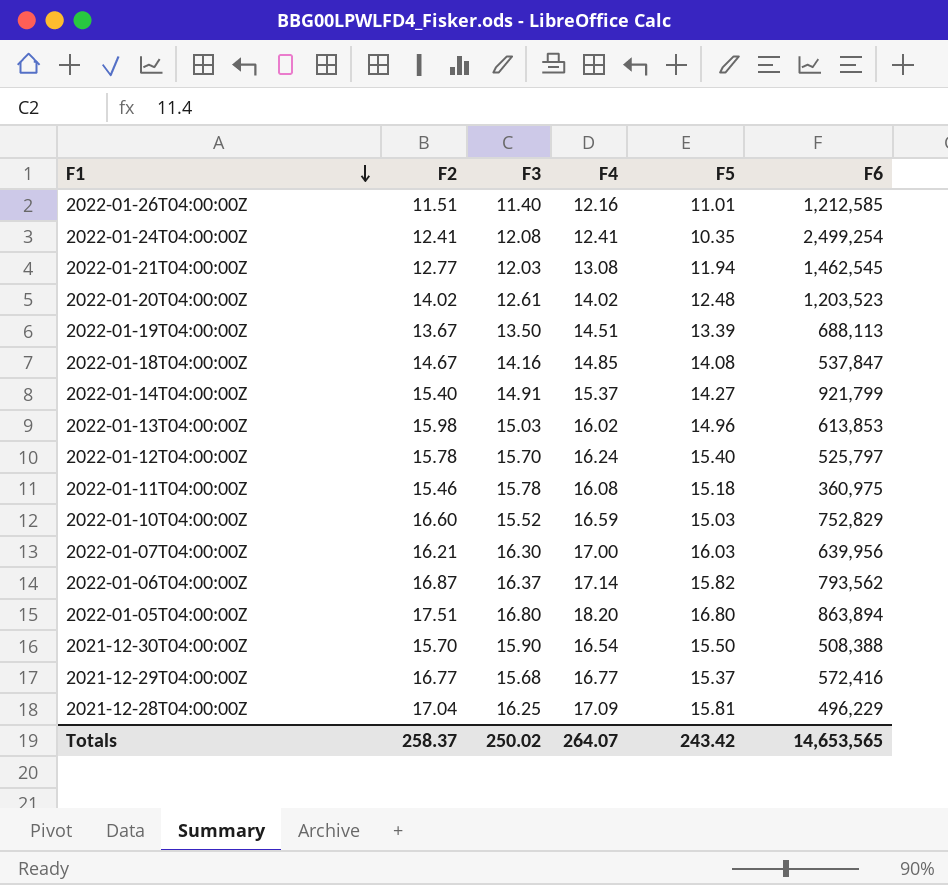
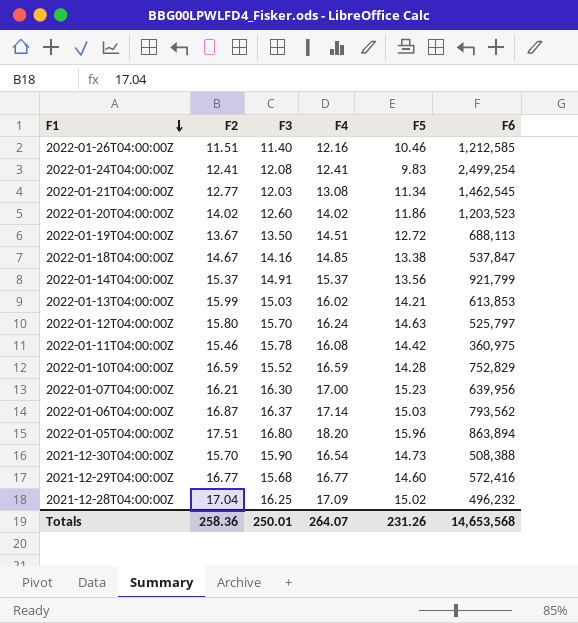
2022-01-26T04:00:00Z | F5: 11.01 -> 10.46
2022-01-24T04:00:00Z | F5: 10.35 -> 9.83
2022-01-21T04:00:00Z | F5: 11.94 -> 11.34
2022-01-20T04:00:00Z | F3: 12.61 -> 12.60
2022-01-20T04:00:00Z | F5: 12.48 -> 11.86
2022-01-19T04:00:00Z | F5: 13.39 -> 12.72
2022-01-18T04:00:00Z | F5: 14.08 -> 13.38
2022-01-14T04:00:00Z | F2: 15.40 -> 15.37
2022-01-14T04:00:00Z | F5: 14.27 -> 13.56
2022-01-13T04:00:00Z | F2: 15.98 -> 15.99
2022-01-13T04:00:00Z | F5: 14.96 -> 14.21
2022-01-12T04:00:00Z | F2: 15.78 -> 15.80
2022-01-12T04:00:00Z | F5: 15.40 -> 14.63
2022-01-11T04:00:00Z | F5: 15.18 -> 14.42
2022-01-10T04:00:00Z | F2: 16.60 -> 16.59
2022-01-10T04:00:00Z | F5: 15.03 -> 14.28
2022-01-07T04:00:00Z | F5: 16.03 -> 15.23
2022-01-06T04:00:00Z | F5: 15.82 -> 15.03
2022-01-05T04:00:00Z | F5: 16.80 -> 15.96
2021-12-30T04:00:00Z | F5: 15.50 -> 14.73
2021-12-29T04:00:00Z | F5: 15.37 -> 14.60
2021-12-28T04:00:00Z | F5: 15.81 -> 15.02
2021-12-28T04:00:00Z | F6: 496,229 -> 496,232
Totals | F2: 258.37 -> 258.36
Totals | F3: 250.02 -> 250.01
Totals | F5: 243.42 -> 231.26
Totals | F6: 14,653,565 -> 14,653,568

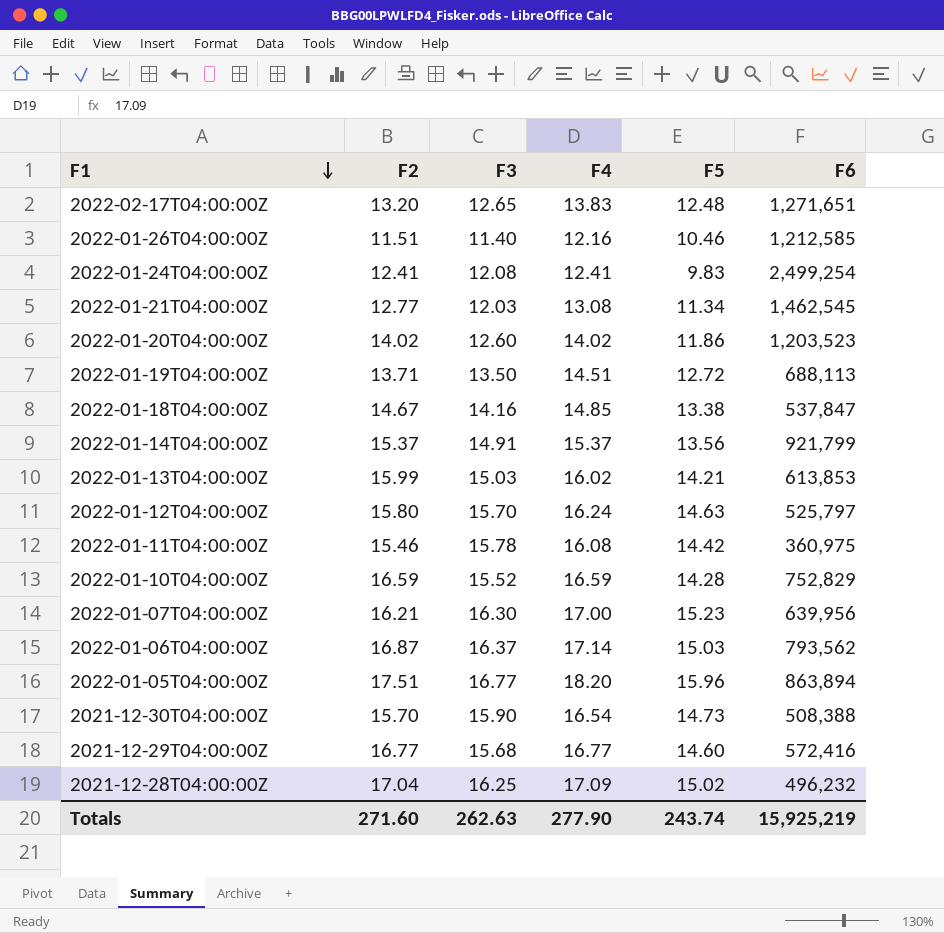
row 2022-02-17T04:00:00Z: none -> 13.20 | 12.65 | 13.83 | 12.48 | 1,271,651
2022-01-19T04:00:00Z | F2: 13.67 -> 13.71
2022-01-05T04:00:00Z | F3: 16.80 -> 16.77
Totals | F2: 258.36 -> 271.60
Totals | F3: 250.01 -> 262.63
Totals | F4: 264.07 -> 277.90
Totals | F5: 231.26 -> 243.74
Totals | F6: 14,653,568 -> 15,925,219

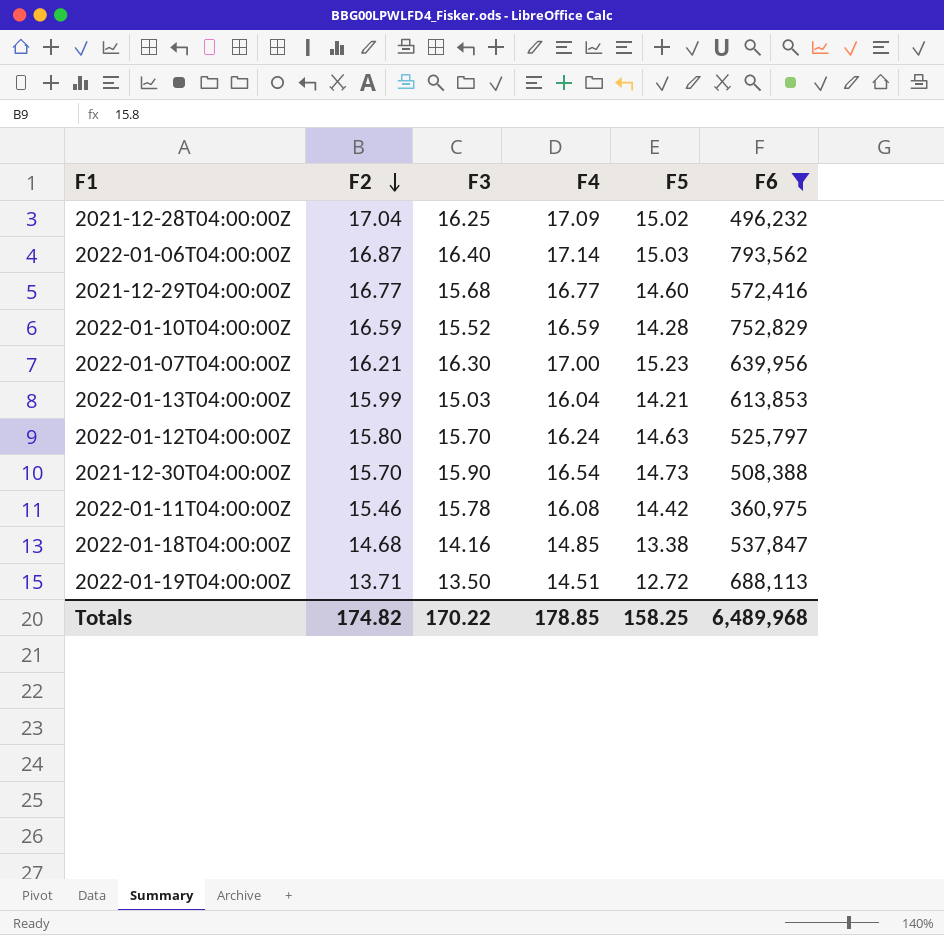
filter: none -> F6 <= 793,562
row order: F1 descending -> F2 descending
2022-01-06T04:00:00Z | F3: 16.37 -> 16.40
2022-01-13T04:00:00Z | F4: 16.02 -> 16.04
2022-01-18T04:00:00Z | F2: 14.67 -> 14.68
Totals | F2: 271.60 -> 174.82
Totals | F3: 262.63 -> 170.22
Totals | F4: 277.90 -> 178.85
Totals | F5: 243.74 -> 158.25
Totals | F6: 15,925,219 -> 6,489,968

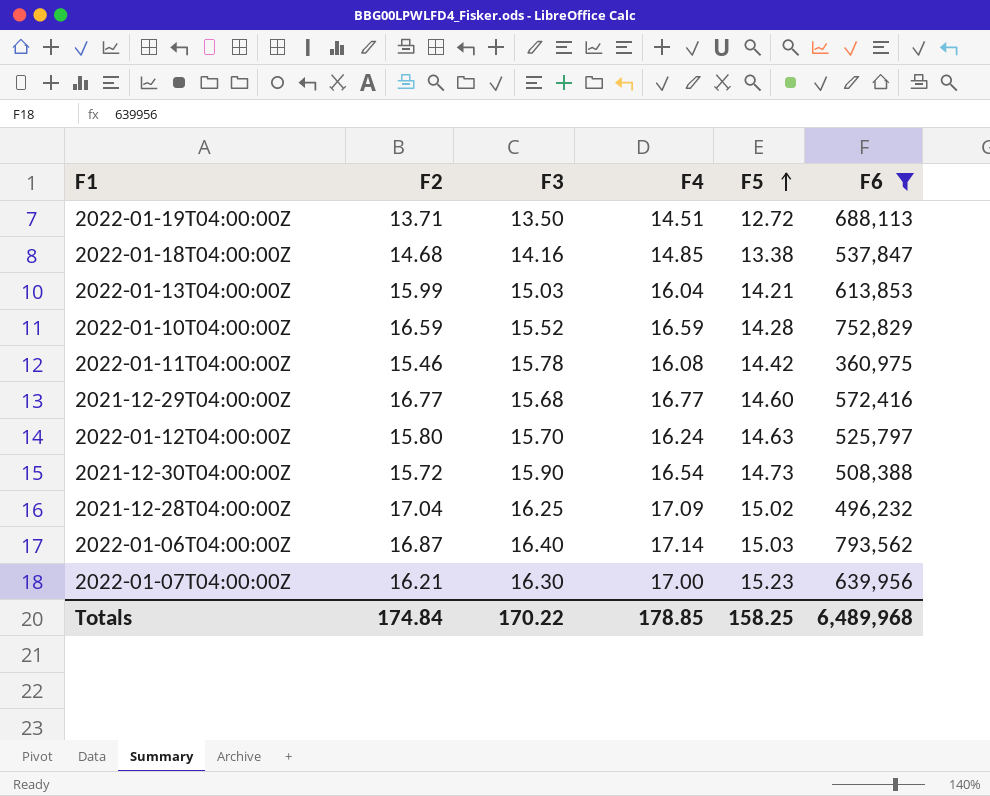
row order: F2 descending -> F5 ascending
2021-12-30T04:00:00Z | F2: 15.70 -> 15.72
Totals | F2: 174.82 -> 174.84

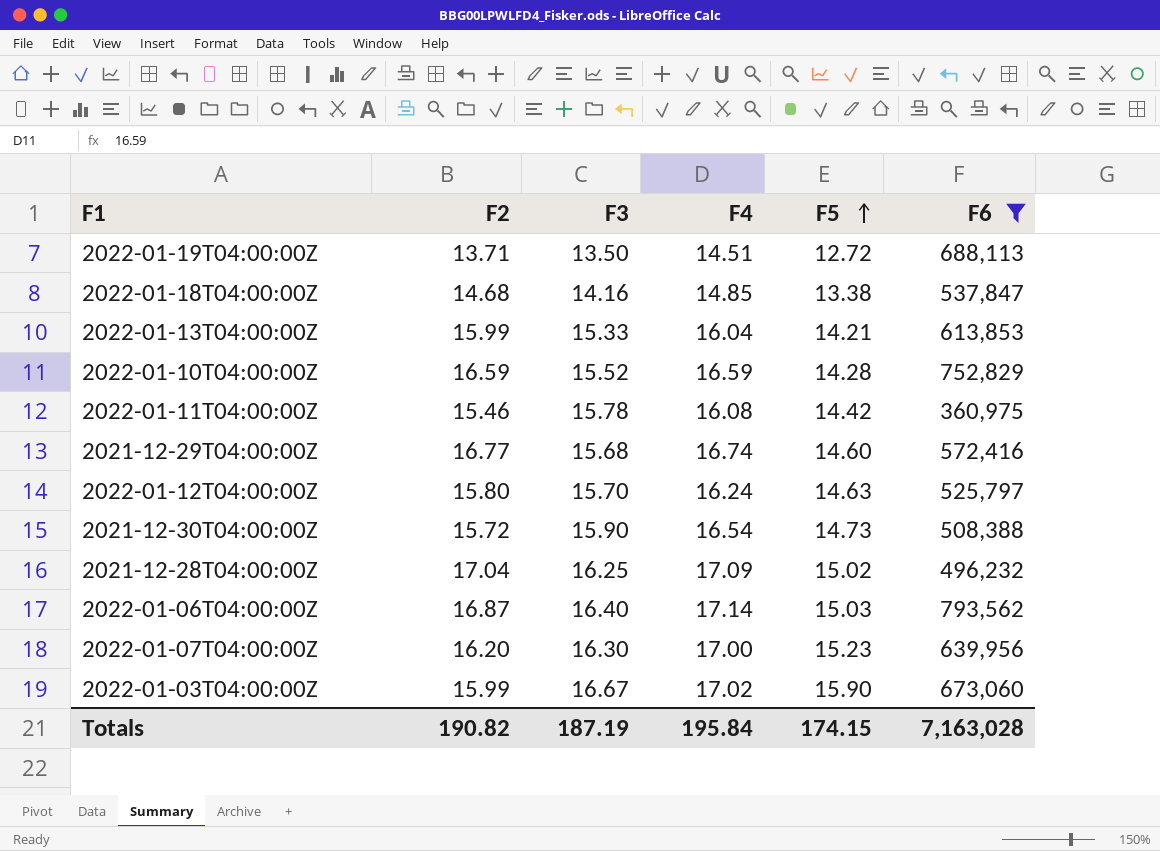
2022-01-13T04:00:00Z | F3: 15.03 -> 15.33
2021-12-29T04:00:00Z | F4: 16.77 -> 16.74
2022-01-07T04:00:00Z | F2: 16.21 -> 16.20
row 2022-01-03T04:00:00Z: none -> 15.99 | 16.67 | 17.02 | 15.90 | 673,060
Totals | F2: 174.84 -> 190.82
Totals | F3: 170.22 -> 187.19
Totals | F4: 178.85 -> 195.84
Totals | F5: 158.25 -> 174.15
Totals | F6: 6,489,968 -> 7,163,028

